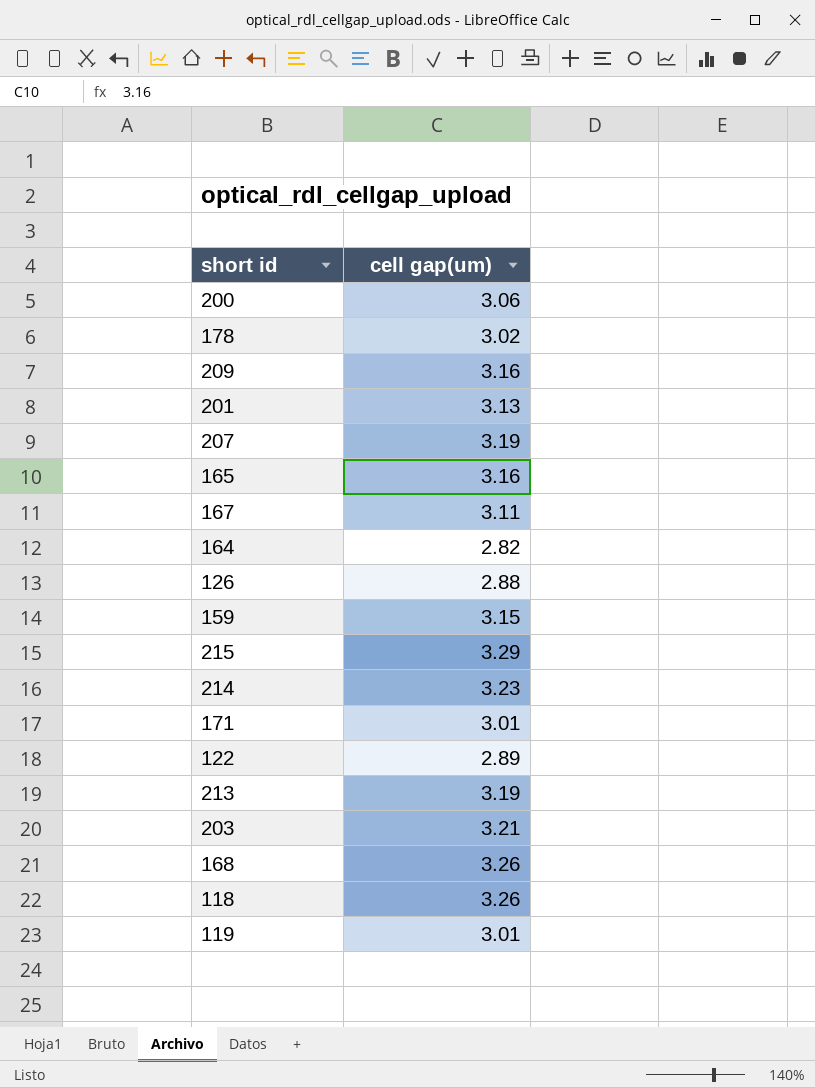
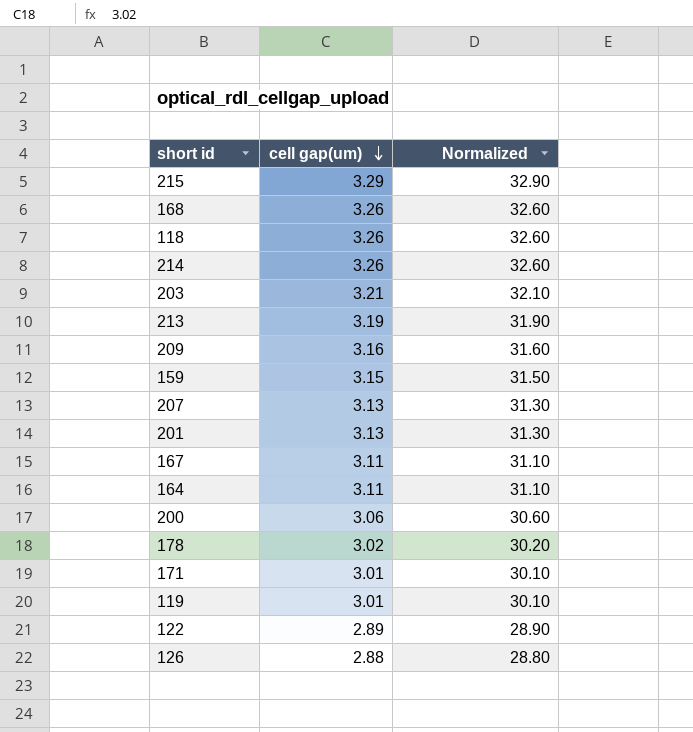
row order: none -> cell gap(um) descending
column Normalized | formula: none -> [cell gap(um)] * 10
row 165: 3.16 -> none
214 | cell gap(um): 3.23 -> 3.26
207 | cell gap(um): 3.19 -> 3.13
164 | cell gap(um): 2.82 -> 3.11

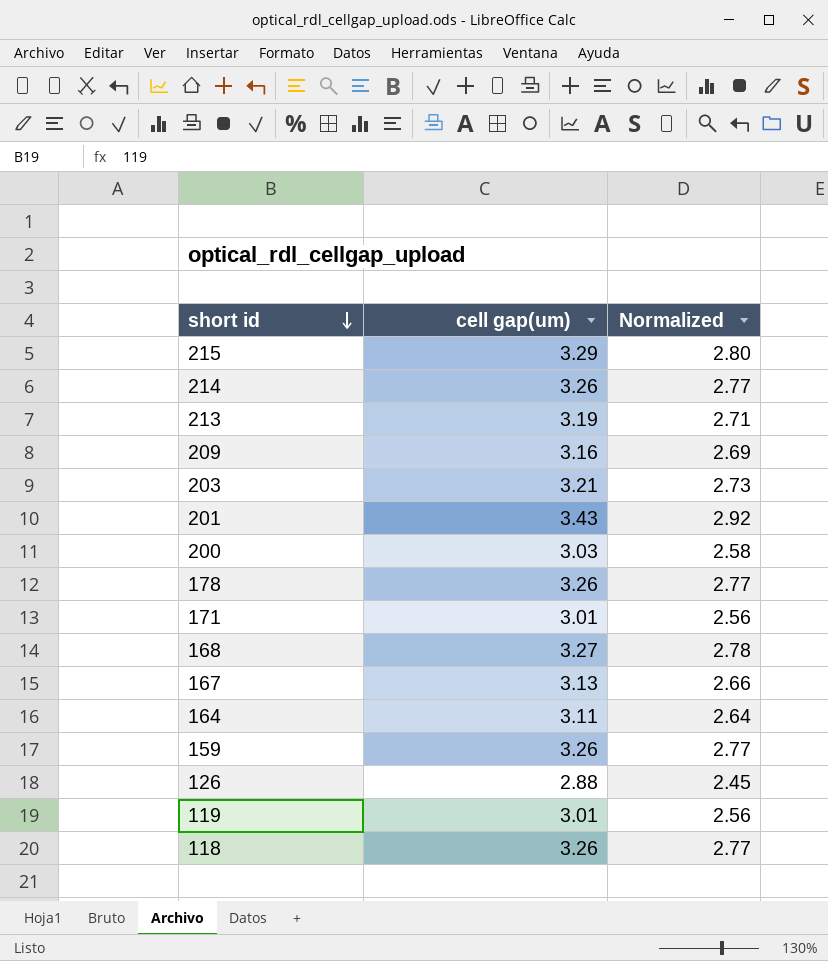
row order: cell gap(um) descending -> short id descending
column Normalized | formula: [cell gap(um)] * 10 -> [cell gap(um)] * 0.85
row 207: 3.13 | 31.30 -> none
row 122: 2.89 | 28.90 -> none
201 | cell gap(um): 3.13 -> 3.43
200 | cell gap(um): 3.06 -> 3.03
178 | cell gap(um): 3.02 -> 3.26
168 | cell gap(um): 3.26 -> 3.27
167 | cell gap(um): 3.11 -> 3.13
159 | cell gap(um): 3.15 -> 3.26

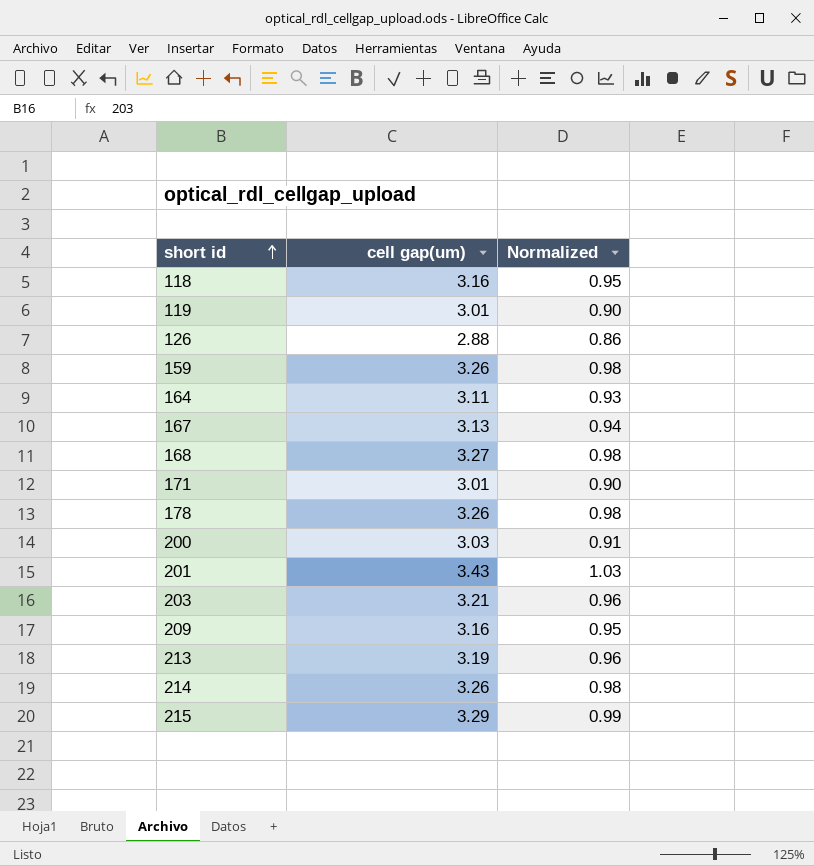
row order: short id descending -> short id ascending
column Normalized | formula: [cell gap(um)] * 0.85 -> [cell gap(um)] * 0.3
118 | cell gap(um): 3.26 -> 3.16

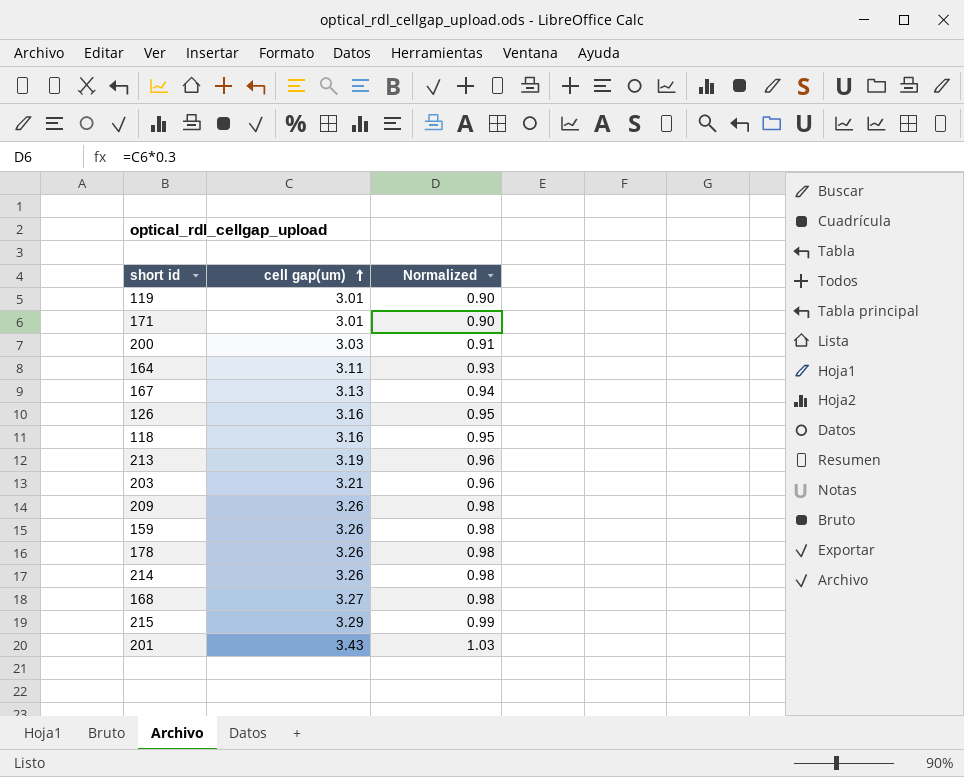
row order: short id ascending -> cell gap(um) ascending
126 | cell gap(um): 2.88 -> 3.16
126 | Normalized: 0.86 -> 0.95
209 | cell gap(um): 3.16 -> 3.26
209 | Normalized: 0.95 -> 0.98

